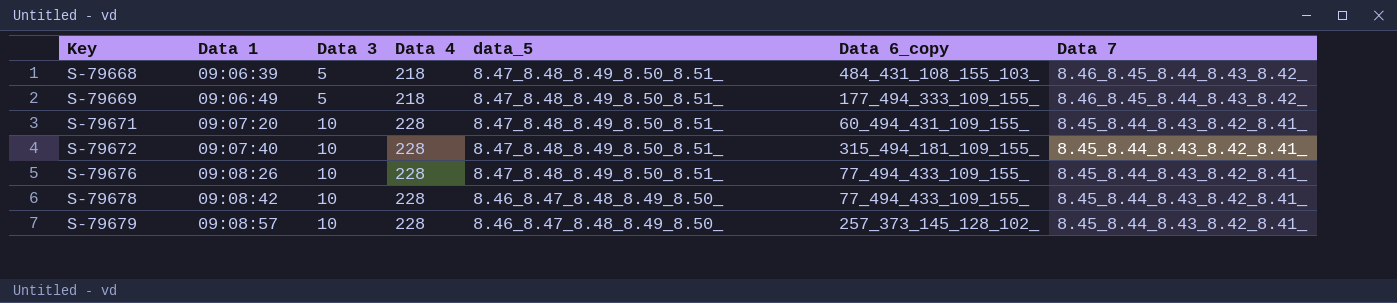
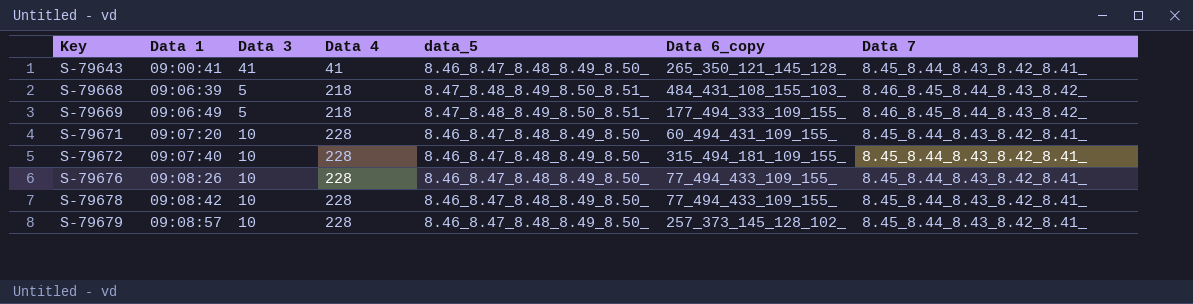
row S-79643: none -> 09:00:41 | 41 | 41 | 8.46_8.47_8.48_8.49_8.50_ | 265_350_121_145_128_ | 8.45_8.44_8.43_8.42_8.41_
S-79671 | data_5: 8.47_8.48_8.49_8.50_8.51_ -> 8.46_8.47_8.48_8.49_8.50_
S-79672 | data_5: 8.47_8.48_8.49_8.50_8.51_ -> 8.46_8.47_8.48_8.49_8.50_
S-79676 | data_5: 8.47_8.48_8.49_8.50_8.51_ -> 8.46_8.47_8.48_8.49_8.50_

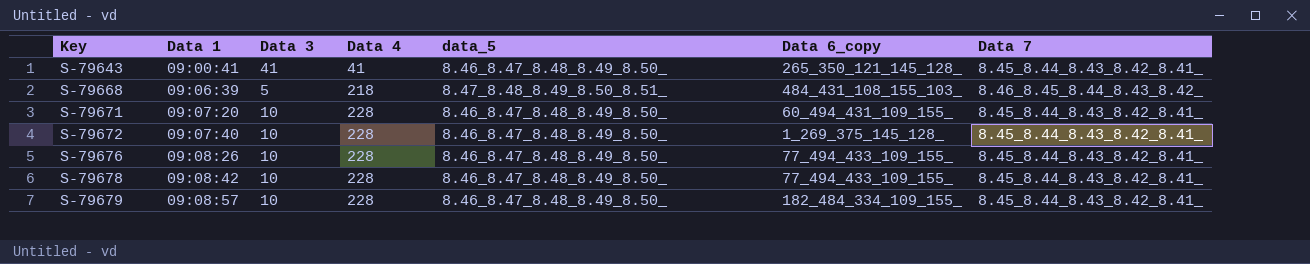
row S-79669: 09:06:49 | 5 | 218 | 8.47_8.48_8.49_8.50_8.51_ | 177_494_333_109_155_ | 8.46_8.45_8.44_8.43_8.42_ -> none
S-79672 | Data 6_copy: 315_494_181_109_155_ -> 1_269_375_145_128_
S-79679 | Data 6_copy: 257_373_145_128_102_ -> 182_484_334_109_155_

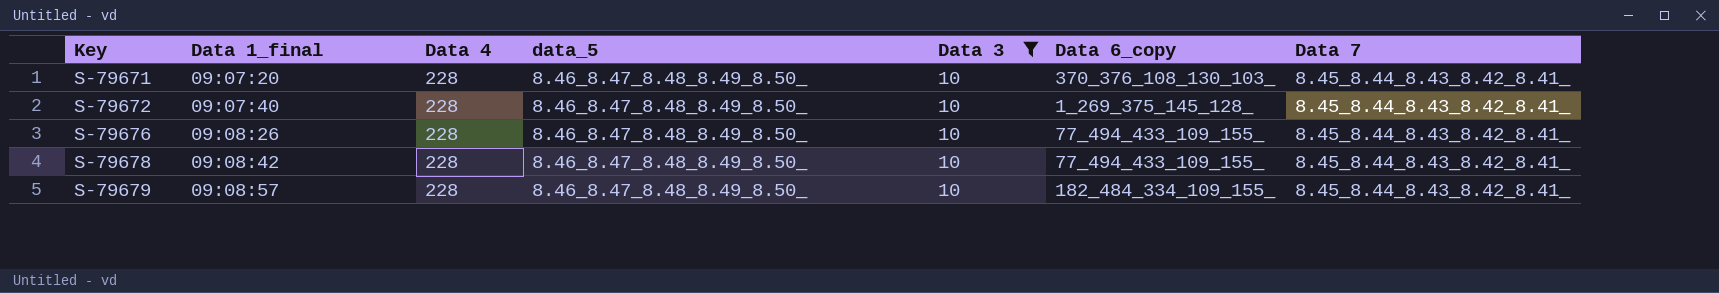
filter: none -> Data 3 = 10
column name: Data 1 -> Data 1_final
column Data 3 | position: 3 -> 5
S-79671 | Data 6_copy: 60_494_431_109_155_ -> 370_376_108_130_103_

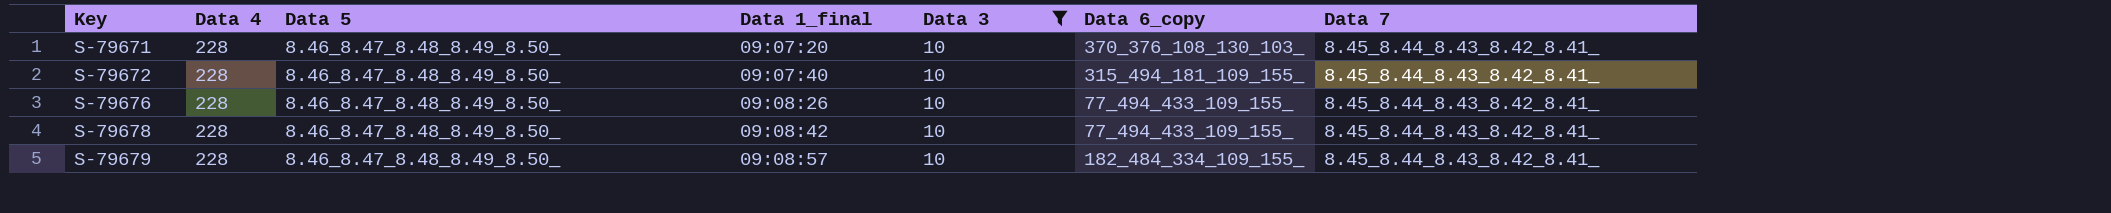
column name: data_5 -> Data 5
column Data 1_final | position: 2 -> 4
S-79672 | Data 6_copy: 1_269_375_145_128_ -> 315_494_181_109_155_

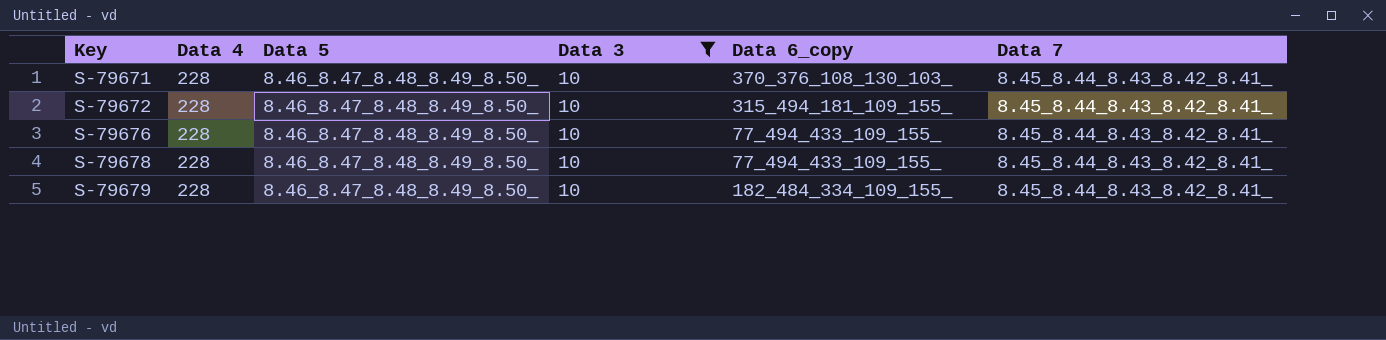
column Data 1_final | position: 4 -> none

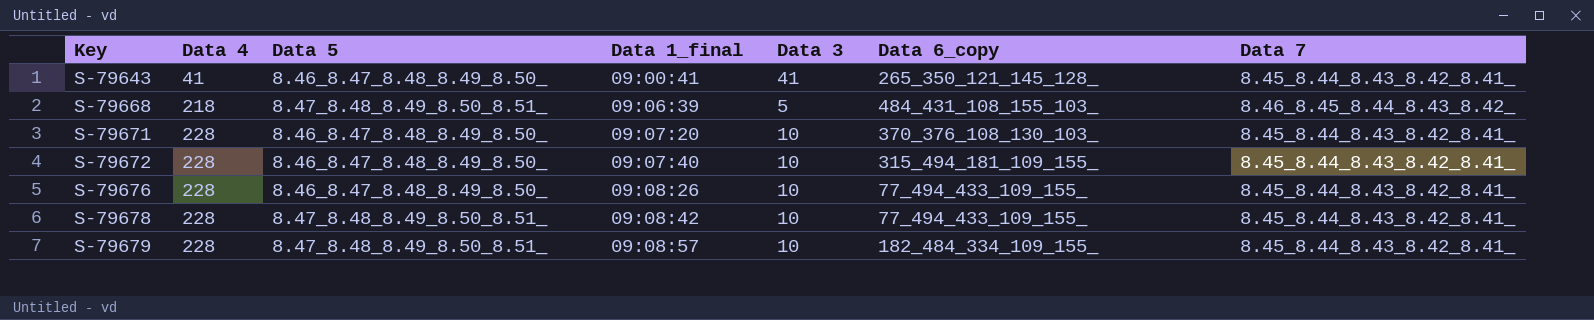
filter: Data 3 = 10 -> none
column Data 1_final | position: none -> 4
S-79678 | Data 5: 8.46_8.47_8.48_8.49_8.50_ -> 8.47_8.48_8.49_8.50_8.51_
S-79679 | Data 5: 8.46_8.47_8.48_8.49_8.50_ -> 8.47_8.48_8.49_8.50_8.51_

